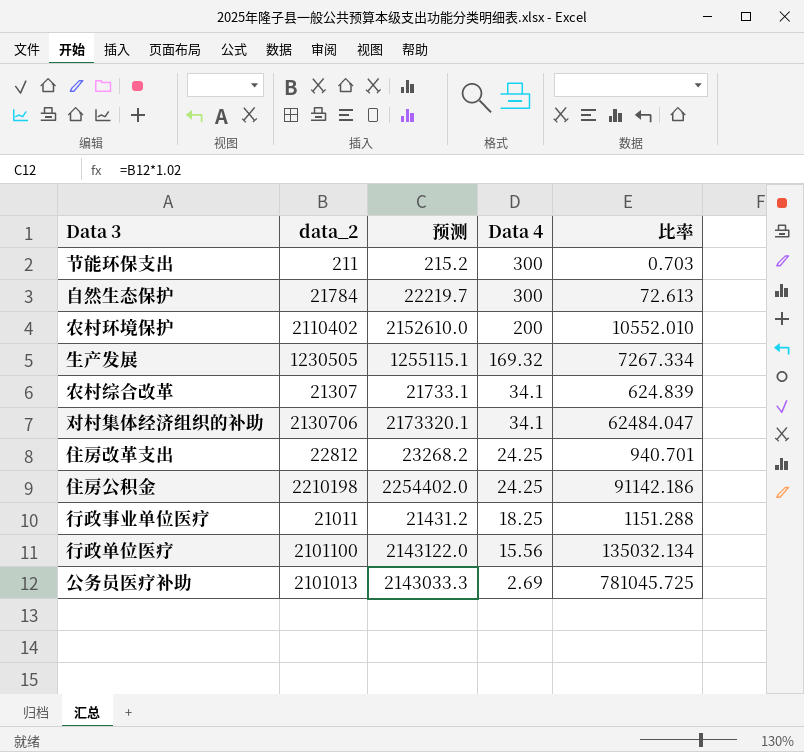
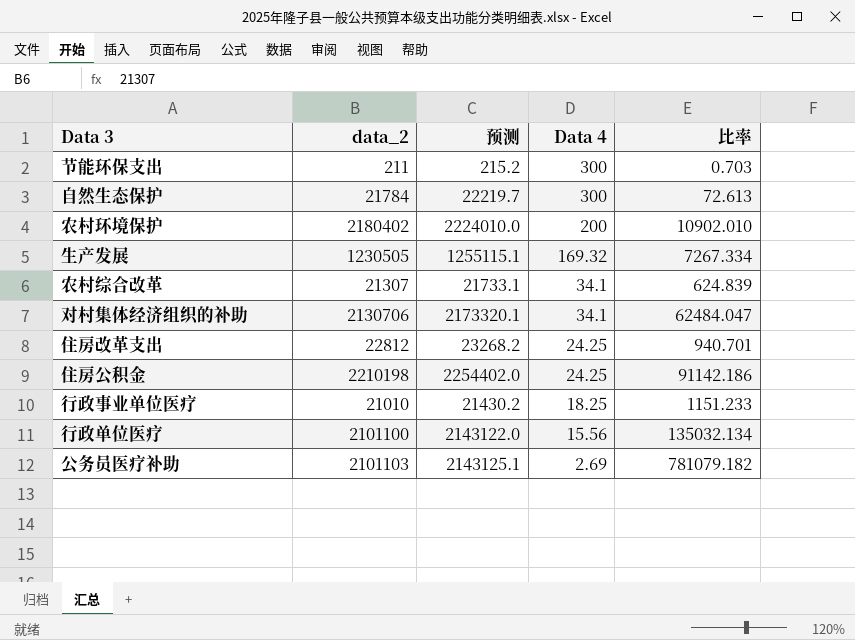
农村环境保护 | data_2: 2110402 -> 2180402
农村环境保护 | 预测: 2152610.0 -> 2224010.0
农村环境保护 | 比率: 10552.010 -> 10902.010
行政事业单位医疗 | data_2: 21011 -> 21010
行政事业单位医疗 | 预测: 21431.2 -> 21430.2
行政事业单位医疗 | 比率: 1151.288 -> 1151.233
公务员医疗补助 | data_2: 2101013 -> 2101103
公务员医疗补助 | 预测: 2143033.3 -> 2143125.1
公务员医疗补助 | 比率: 781045.725 -> 781079.182

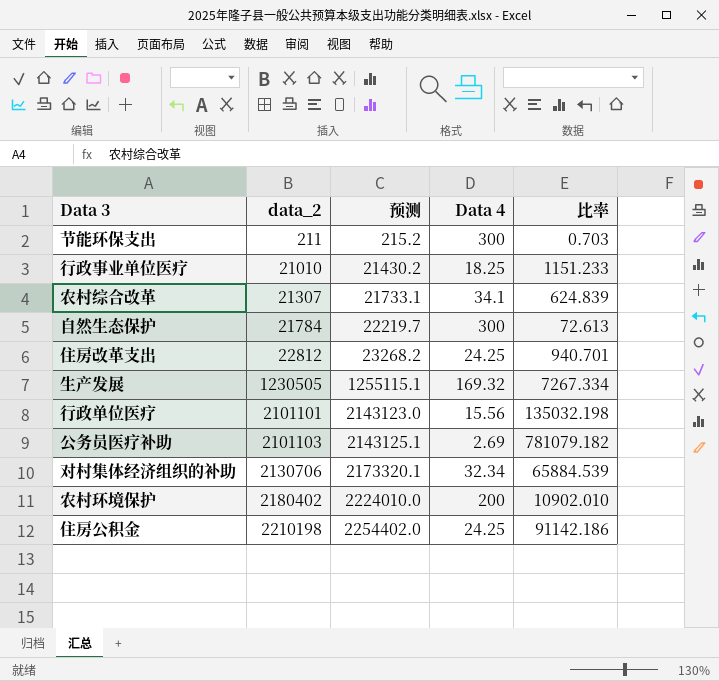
row order: Data 4 descending -> data_2 ascending
行政单位医疗 | data_2: 2101100 -> 2101101
行政单位医疗 | 预测: 2143122.0 -> 2143123.0
行政单位医疗 | 比率: 135032.134 -> 135032.198
对村集体经济组织的补助 | Data 4: 34.1 -> 32.34
对村集体经济组织的补助 | 比率: 62484.047 -> 65884.539

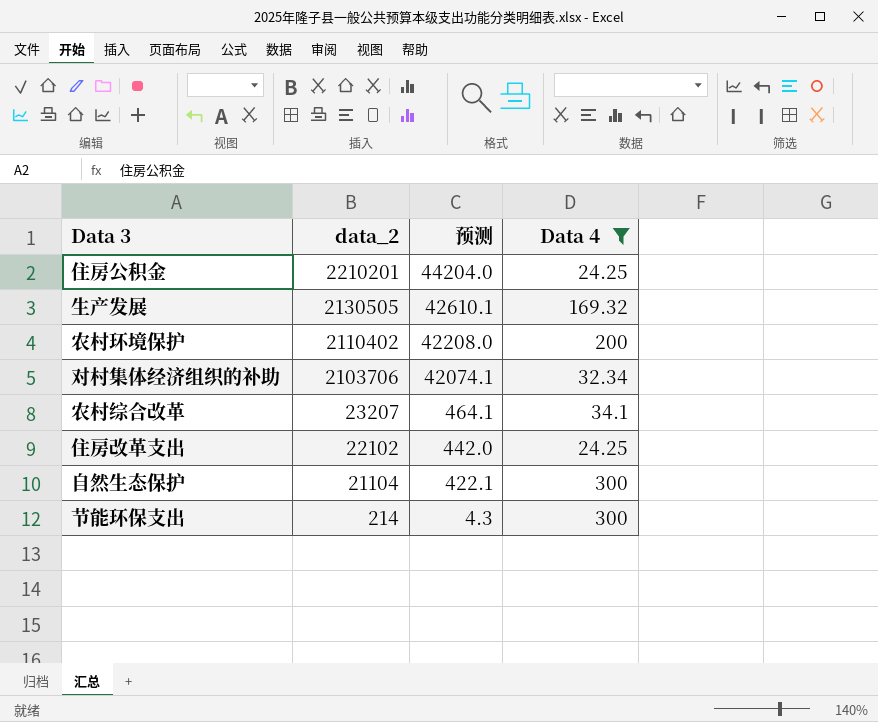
filter: none -> Data 4 >= 24.25
row order: data_2 ascending -> data_2 descending
column 比率 | formula: [data_2] / [Data 4] -> none
column 预测 | formula: [data_2] * 1.02 -> [data_2] * 0.02
住房公积金 | data_2: 2210198 -> 2210201
生产发展 | data_2: 1230505 -> 2130505
农村环境保护 | data_2: 2180402 -> 2110402
对村集体经济组织的补助 | data_2: 2130706 -> 2103706
农村综合改革 | data_2: 21307 -> 23207
住房改革支出 | data_2: 22812 -> 22102
自然生态保护 | data_2: 21784 -> 21104
节能环保支出 | data_2: 211 -> 214

